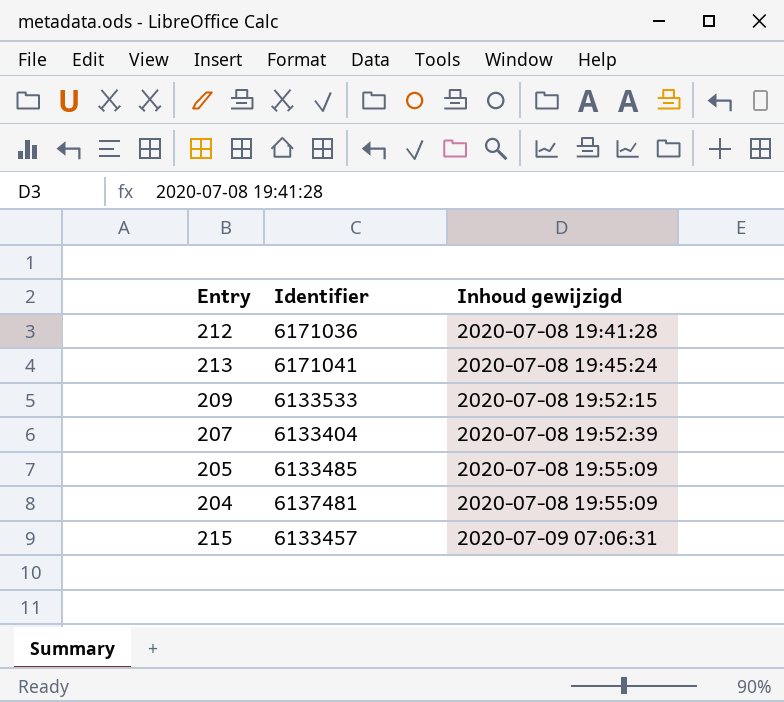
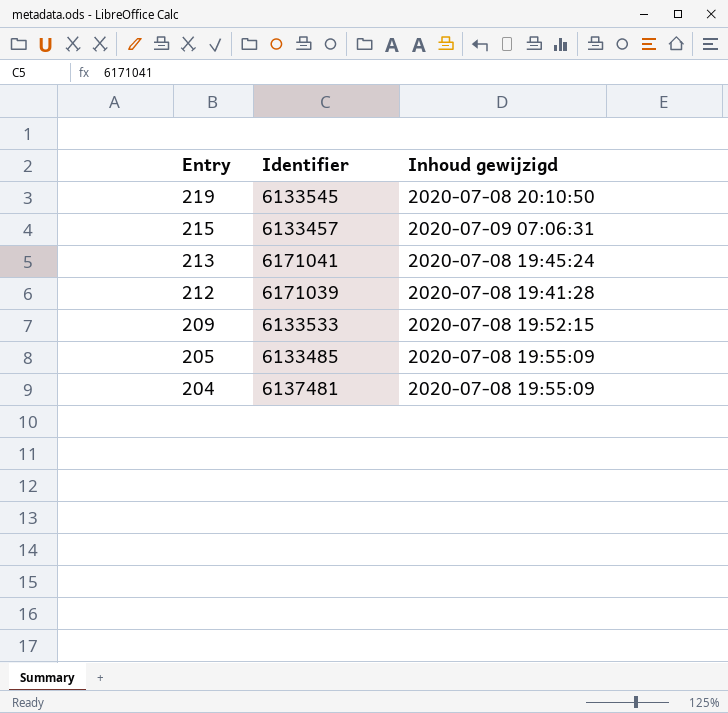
row order: Inhoud gewijzigd ascending -> Entry descending
row 207: 6133404 | 2020-07-08 19:52:39 -> none
row 219: none -> 6133545 | 2020-07-08 20:10:50
212 | Identifier: 6171036 -> 6171039

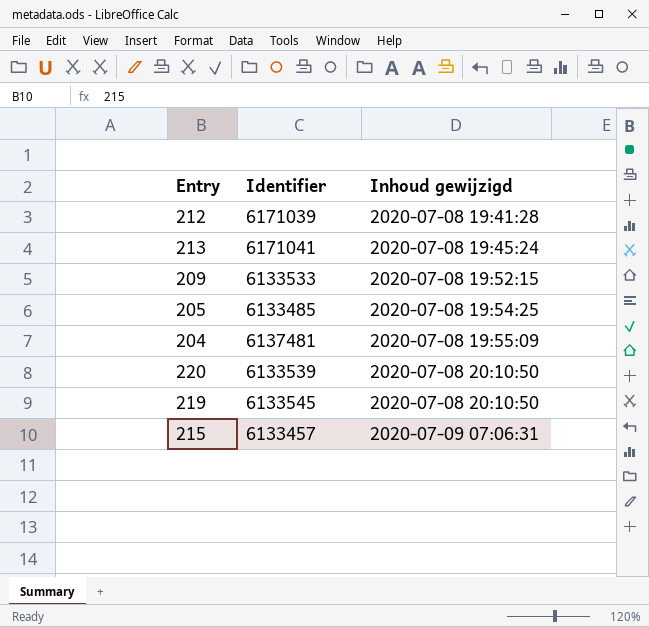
row order: Entry descending -> Inhoud gewijzigd ascending
205 | Inhoud gewijzigd: 2020-07-08 19:55:09 -> 2020-07-08 19:54:25
row 220: none -> 6133539 | 2020-07-08 20:10:50

